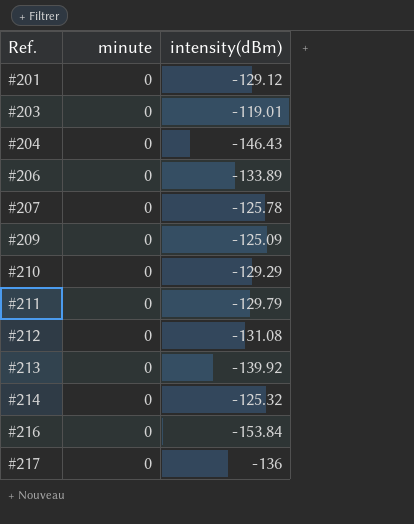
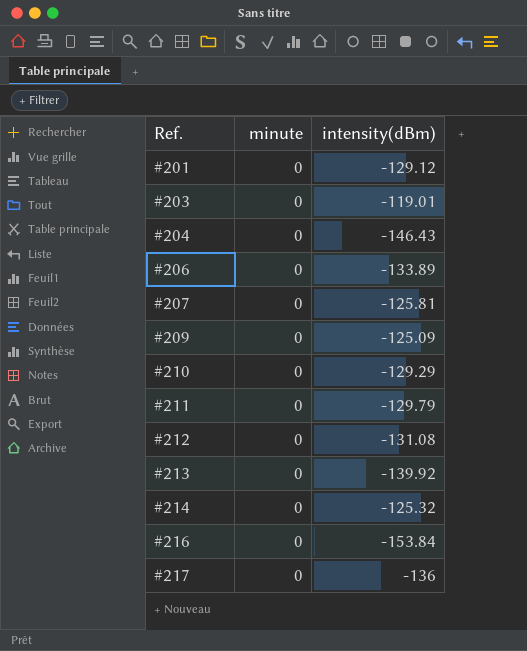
#207 | intensity(dBm): -125.78 -> -125.81

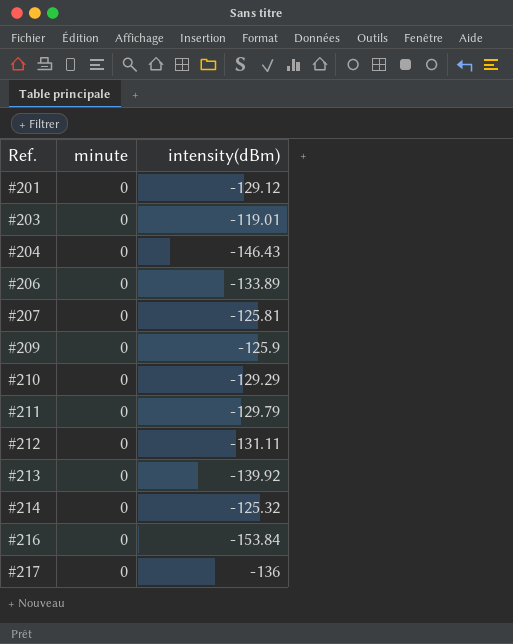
#209 | intensity(dBm): -125.09 -> -125.9
#212 | intensity(dBm): -131.08 -> -131.11

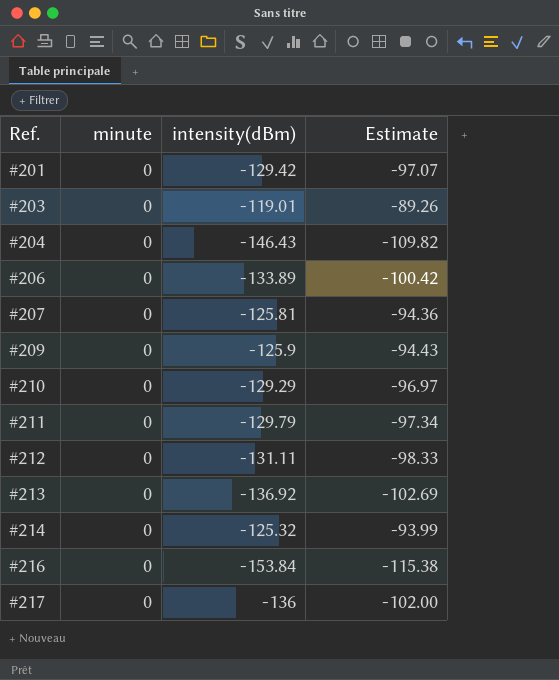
column Estimate | formula: none -> [intensity(dBm)] * 0.75
#201 | intensity(dBm): -129.12 -> -129.42
#213 | intensity(dBm): -139.92 -> -136.92

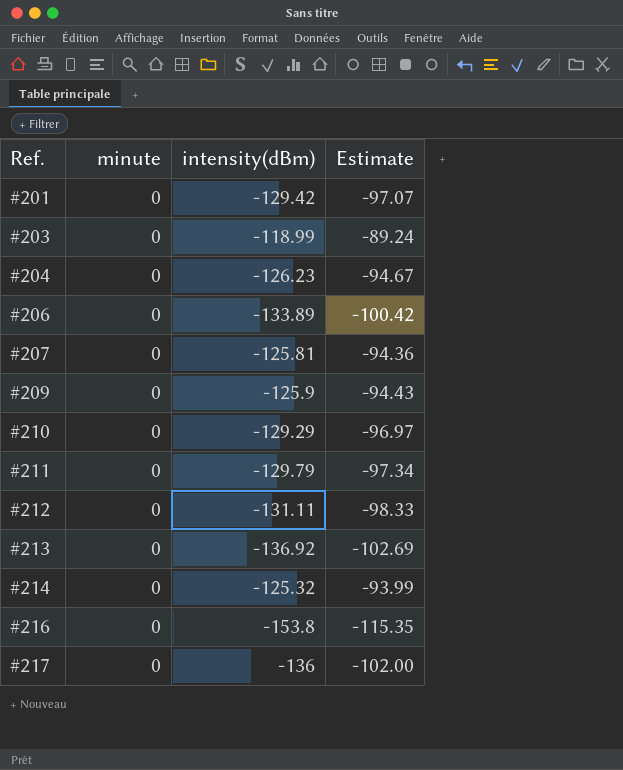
#203 | intensity(dBm): -119.01 -> -118.99
#203 | Estimate: -89.26 -> -89.24
#204 | intensity(dBm): -146.43 -> -126.23
#204 | Estimate: -109.82 -> -94.67
#216 | intensity(dBm): -153.84 -> -153.8
#216 | Estimate: -115.38 -> -115.35

